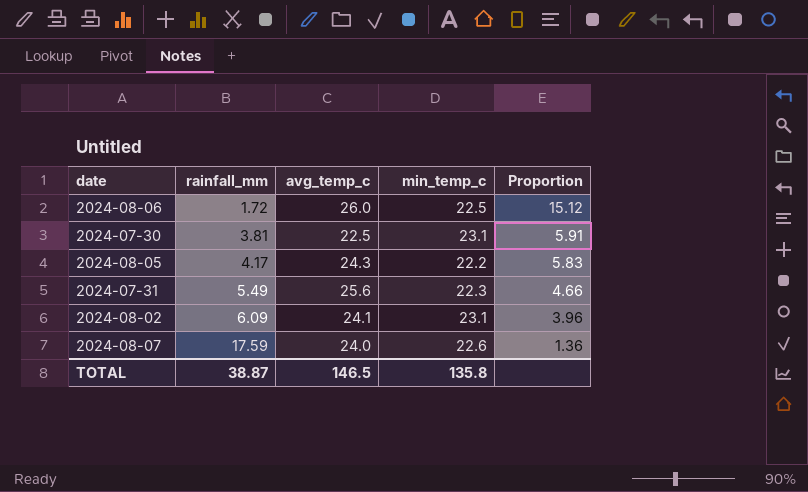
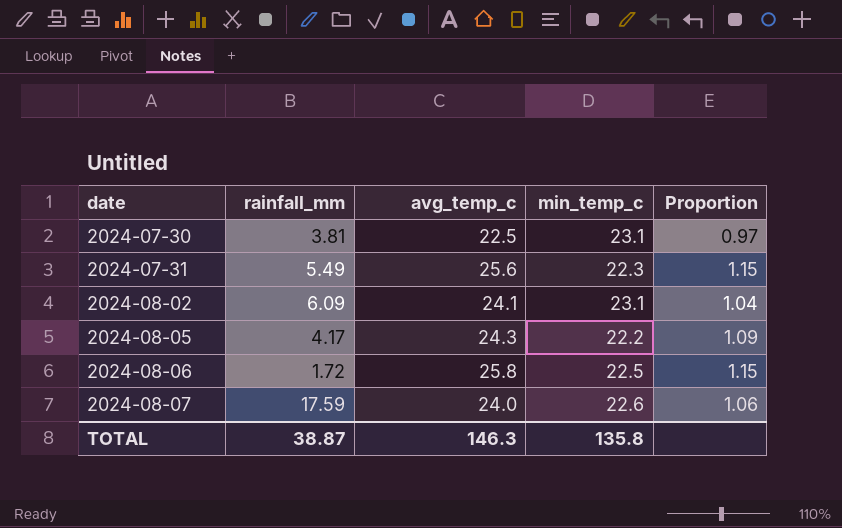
row order: rainfall_mm ascending -> date ascending
column Proportion | formula: [avg_temp_c] / [rainfall_mm] -> [avg_temp_c] / [min_temp_c]
2024-08-06 | avg_temp_c: 26.0 -> 25.8
TOTAL | avg_temp_c: 146.5 -> 146.3

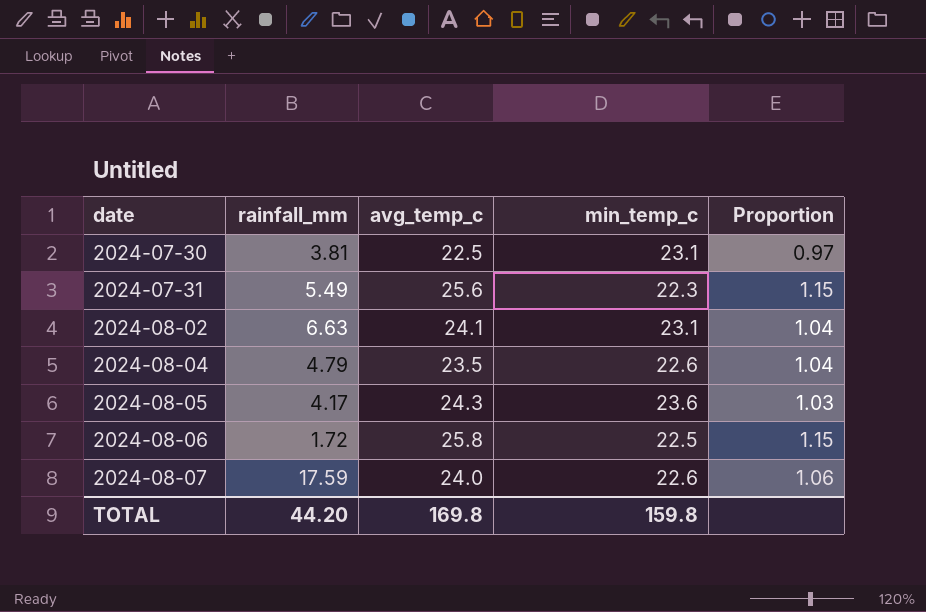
2024-08-02 | rainfall_mm: 6.09 -> 6.63
row 2024-08-04: none -> 4.79 | 23.5 | 22.6 | 1.04
2024-08-05 | min_temp_c: 22.2 -> 23.6
2024-08-05 | Proportion: 1.09 -> 1.03
TOTAL | rainfall_mm: 38.87 -> 44.20
TOTAL | avg_temp_c: 146.3 -> 169.8
TOTAL | min_temp_c: 135.8 -> 159.8

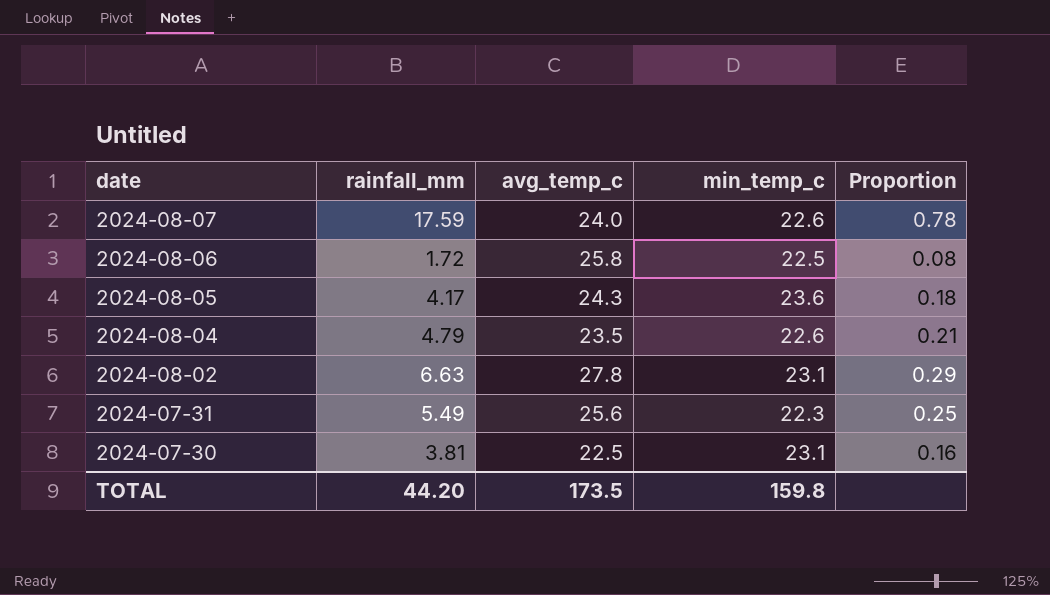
row order: date ascending -> date descending
column Proportion | formula: [avg_temp_c] / [min_temp_c] -> [rainfall_mm] / [min_temp_c]
2024-08-02 | avg_temp_c: 24.1 -> 27.8
TOTAL | avg_temp_c: 169.8 -> 173.5

